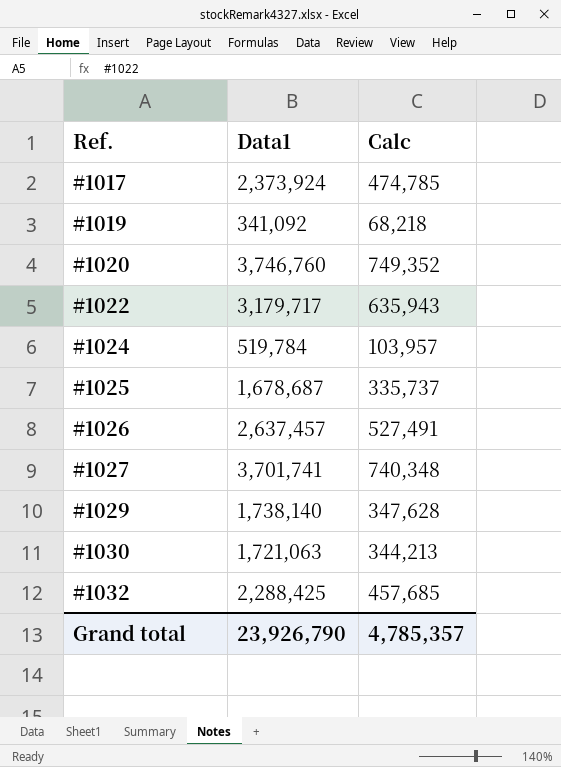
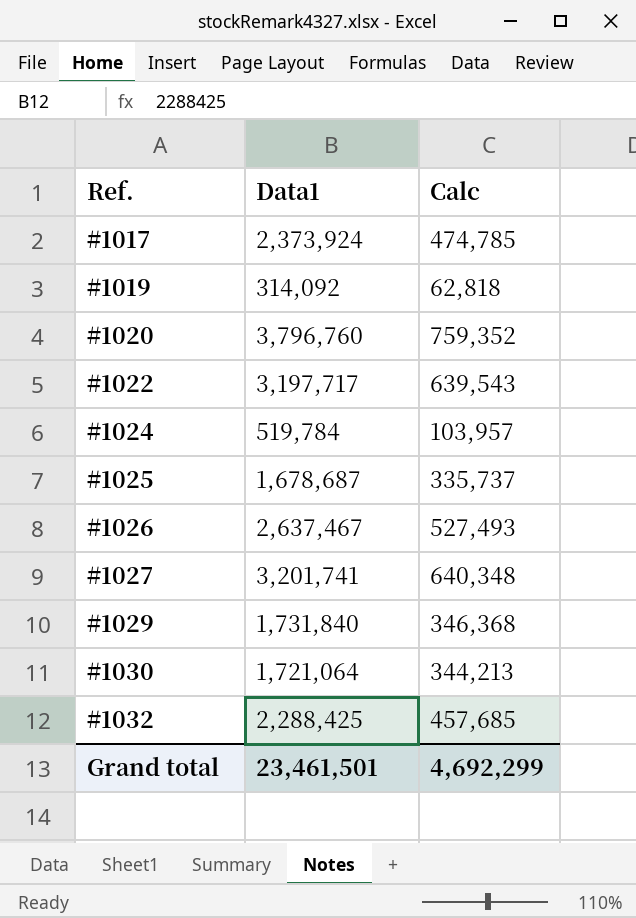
#1019 | Data1: 341,092 -> 314,092
#1019 | Calc: 68,218 -> 62,818
#1020 | Data1: 3,746,760 -> 3,796,760
#1020 | Calc: 749,352 -> 759,352
#1022 | Data1: 3,179,717 -> 3,197,717
#1022 | Calc: 635,943 -> 639,543
#1026 | Data1: 2,637,457 -> 2,637,467
#1026 | Calc: 527,491 -> 527,493
#1027 | Data1: 3,701,741 -> 3,201,741
#1027 | Calc: 740,348 -> 640,348
#1029 | Data1: 1,738,140 -> 1,731,840
#1029 | Calc: 347,628 -> 346,368
#1030 | Data1: 1,721,063 -> 1,721,064
Grand total | Data1: 23,926,790 -> 23,461,501
Grand total | Calc: 4,785,357 -> 4,692,299

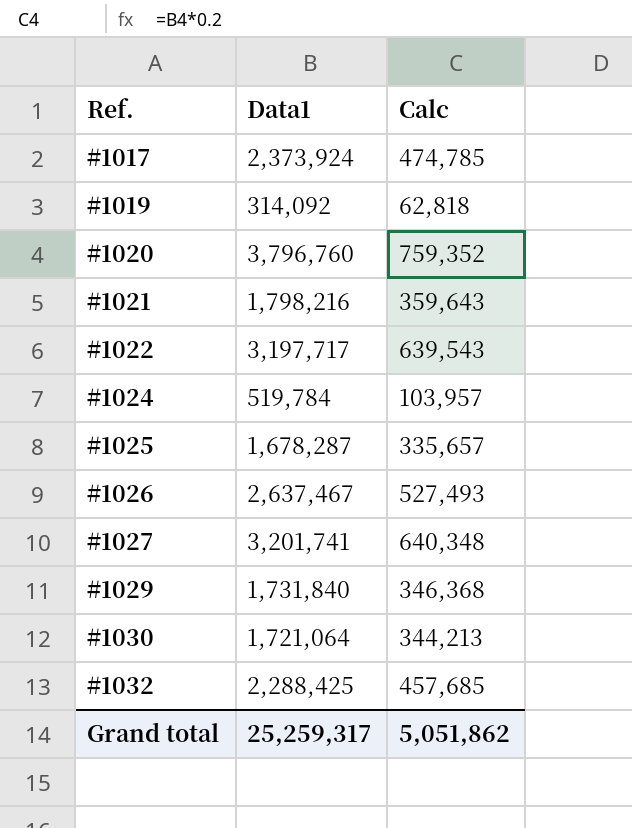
row #1021: none -> 1,798,216 | 359,643
#1025 | Data1: 1,678,687 -> 1,678,287
#1025 | Calc: 335,737 -> 335,657
Grand total | Data1: 23,461,501 -> 25,259,317
Grand total | Calc: 4,692,299 -> 5,051,862

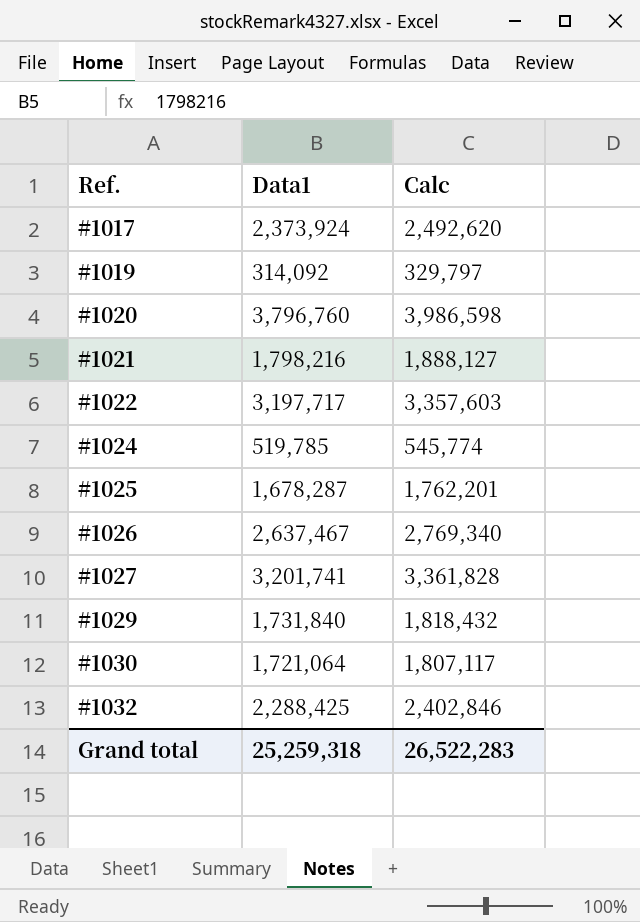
column Calc | formula: [Data1] * 0.2 -> [Data1] * 1.05
#1024 | Data1: 519,784 -> 519,785
Grand total | Data1: 25,259,317 -> 25,259,318
Grand total | Calc: 5,051,862 -> 26,522,283

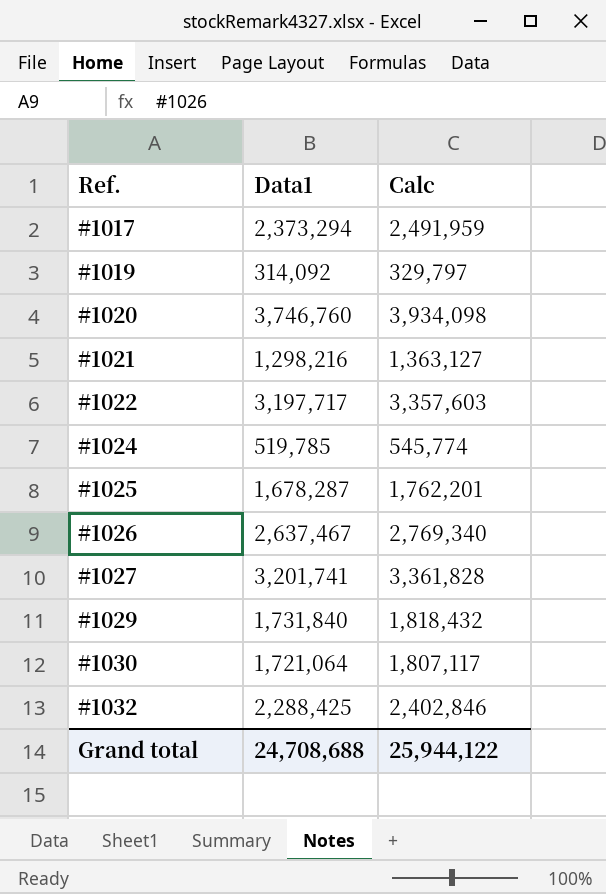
#1017 | Data1: 2,373,924 -> 2,373,294
#1017 | Calc: 2,492,620 -> 2,491,959
#1020 | Data1: 3,796,760 -> 3,746,760
#1020 | Calc: 3,986,598 -> 3,934,098
#1021 | Data1: 1,798,216 -> 1,298,216
#1021 | Calc: 1,888,127 -> 1,363,127
Grand total | Data1: 25,259,318 -> 24,708,688
Grand total | Calc: 26,522,283 -> 25,944,122

